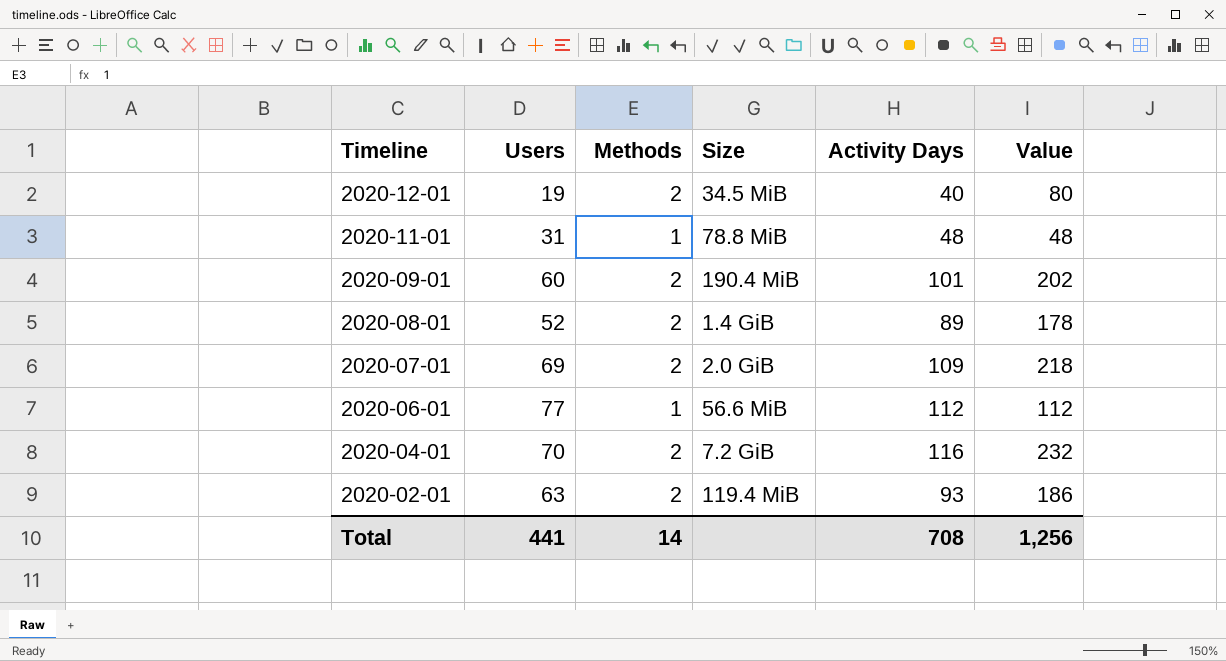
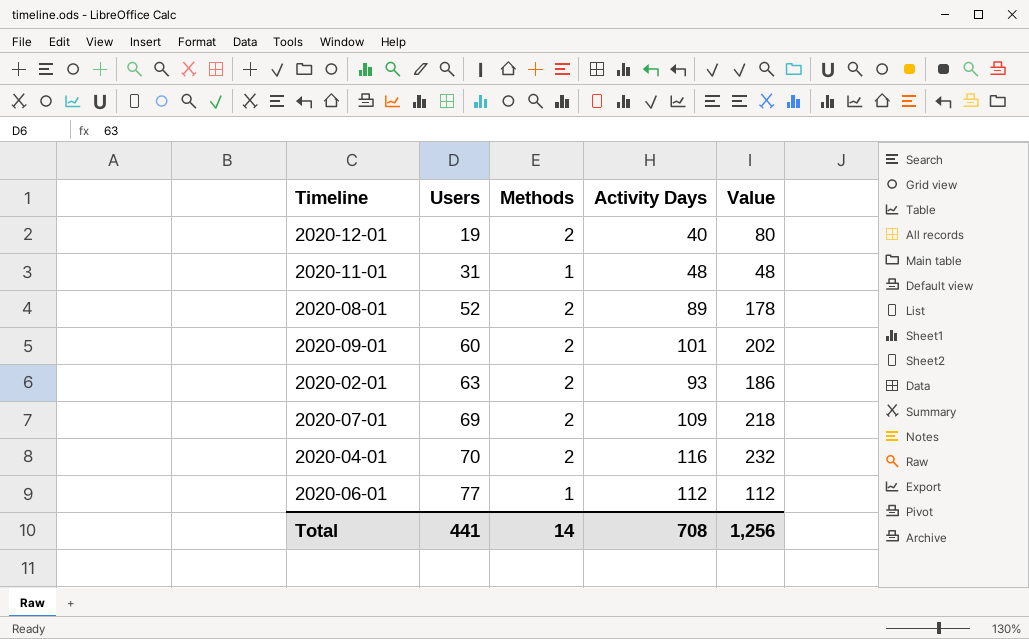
row order: Timeline descending -> Users ascending
column Size | position: 4 -> none

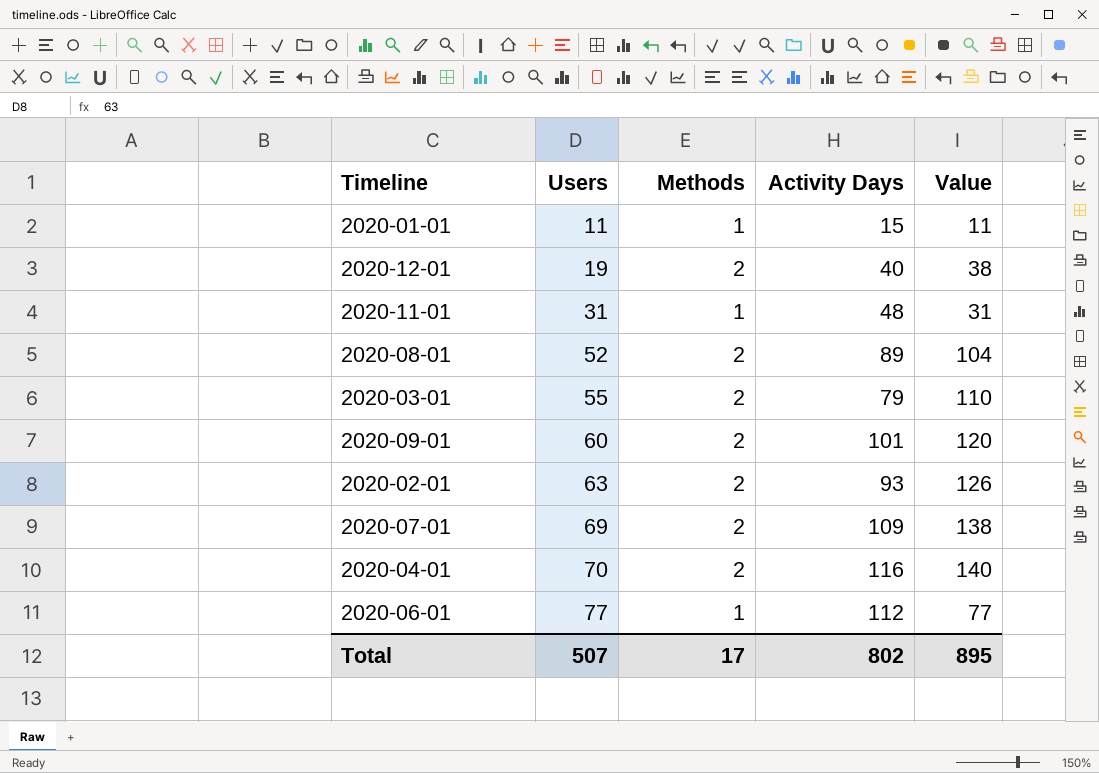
column Value | formula: [Methods] * [Activity Days] -> [Users] * [Methods]
row 2020-01-01: none -> 11 | 1 | 15 | 11
row 2020-03-01: none -> 55 | 2 | 79 | 110
Total | Users: 441 -> 507
Total | Methods: 14 -> 17
Total | Activity Days: 708 -> 802
Total | Value: 1,256 -> 895

